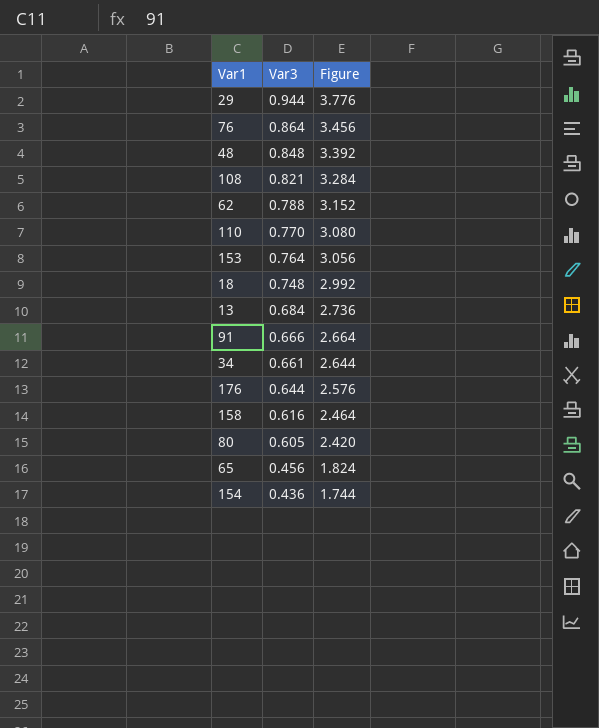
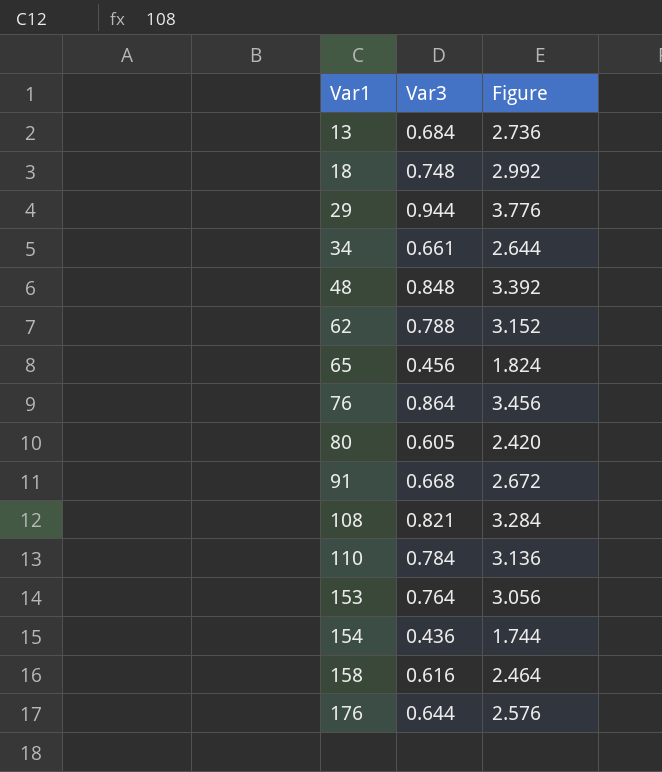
row order: Var3 descending -> Var1 ascending
91 | Var3: 0.666 -> 0.668
91 | Figure: 2.664 -> 2.672
110 | Var3: 0.770 -> 0.784
110 | Figure: 3.080 -> 3.136

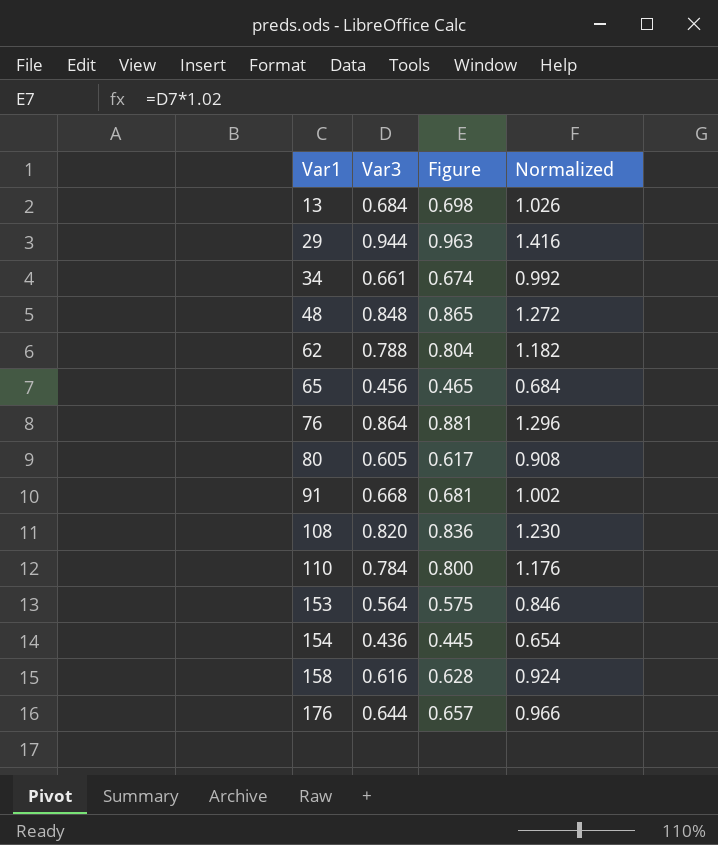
column Figure | formula: [Var3] * 4 -> [Var3] * 1.02
column Normalized | formula: none -> [Var3] * 1.5
row 18: 0.748 | 2.992 -> none
108 | Var3: 0.821 -> 0.820
153 | Var3: 0.764 -> 0.564

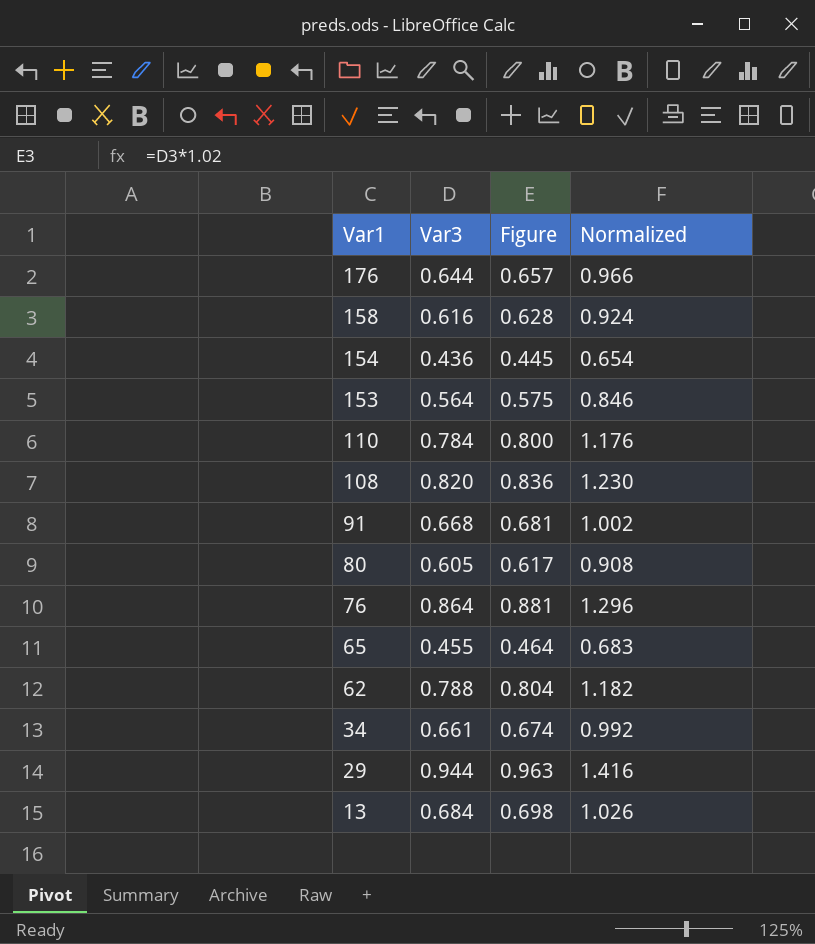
row order: Var1 ascending -> Var1 descending
row 48: 0.848 | 0.865 | 1.272 -> none
65 | Var3: 0.456 -> 0.455
65 | Figure: 0.465 -> 0.464
65 | Normalized: 0.684 -> 0.683

